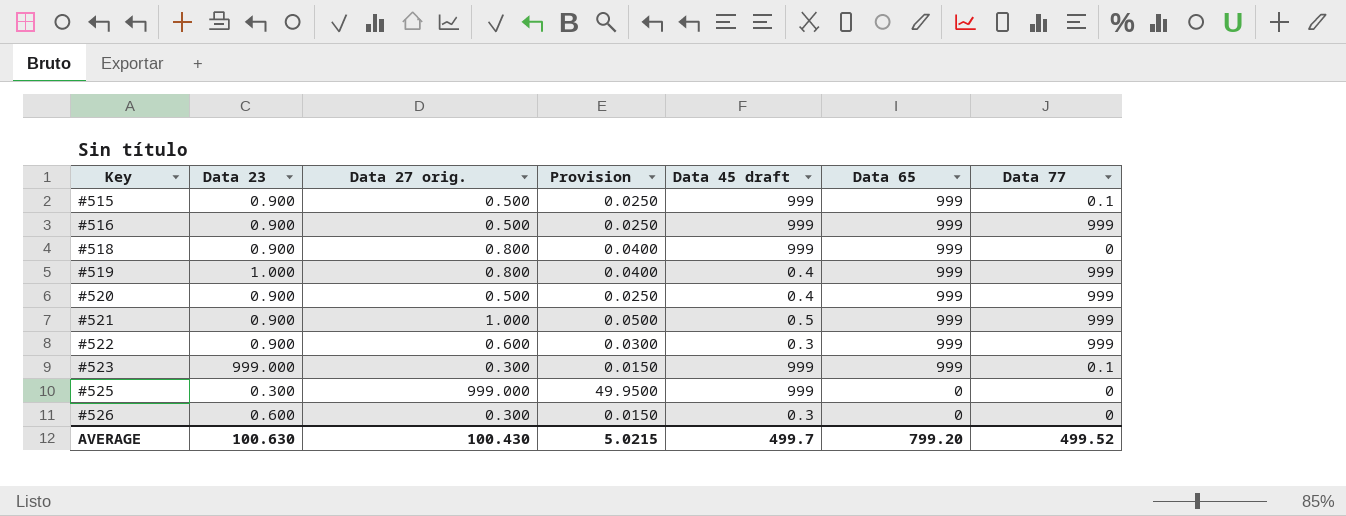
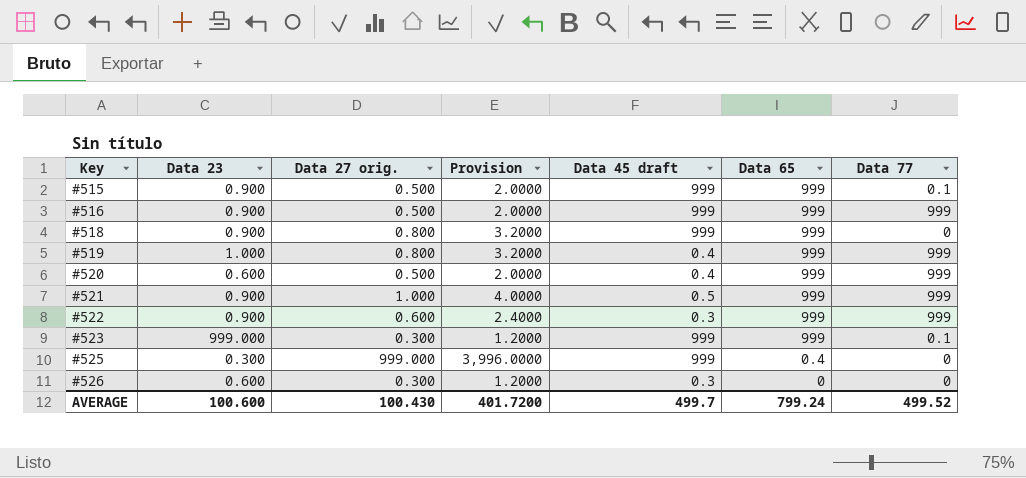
column Provision | formula: [Data 27 orig.] * 0.05 -> [Data 27 orig.] * 4
#520 | Data 23: 0.900 -> 0.600
#525 | Data 65: 0 -> 0.4
AVERAGE | Data 23: 100.630 -> 100.600
AVERAGE | Provision: 5.0215 -> 401.7200
AVERAGE | Data 65: 799.20 -> 799.24

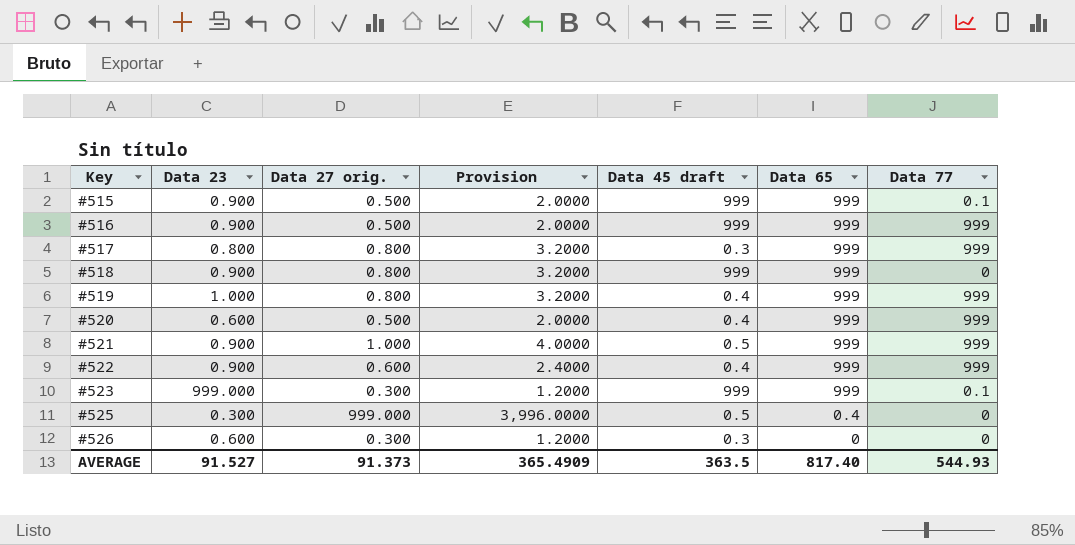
row #517: none -> 0.800 | 0.800 | 3.2000 | 0.3 | 999 | 999
#522 | Data 45 draft: 0.3 -> 0.4
#525 | Data 45 draft: 999 -> 0.5
AVERAGE | Data 23: 100.600 -> 91.527
AVERAGE | Data 27 orig.: 100.430 -> 91.373
AVERAGE | Provision: 401.7200 -> 365.4909
AVERAGE | Data 45 draft: 499.7 -> 363.5
AVERAGE | Data 65: 799.24 -> 817.40
AVERAGE | Data 77: 499.52 -> 544.93

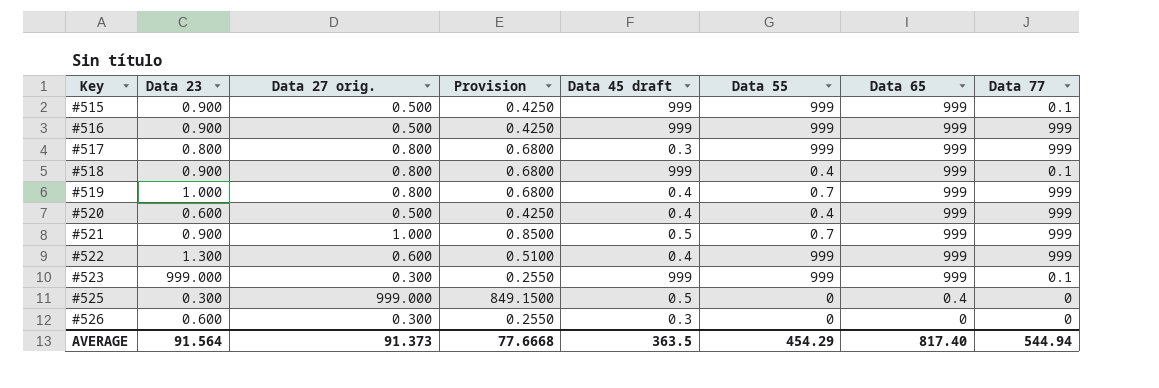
column Provision | formula: [Data 27 orig.] * 4 -> [Data 27 orig.] * 0.85
column Data 55 | position: none -> 6
#518 | Data 77: 0 -> 0.1
#522 | Data 23: 0.900 -> 1.300
AVERAGE | Data 23: 91.527 -> 91.564
AVERAGE | Provision: 365.4909 -> 77.6668
AVERAGE | Data 77: 544.93 -> 544.94

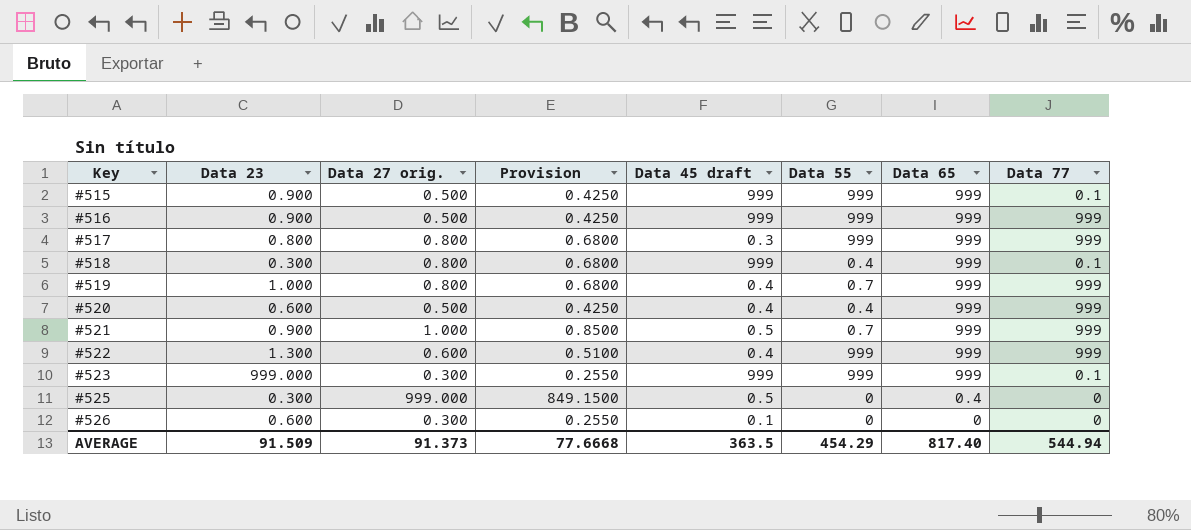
#518 | Data 23: 0.900 -> 0.300
#526 | Data 45 draft: 0.3 -> 0.1
AVERAGE | Data 23: 91.564 -> 91.509

